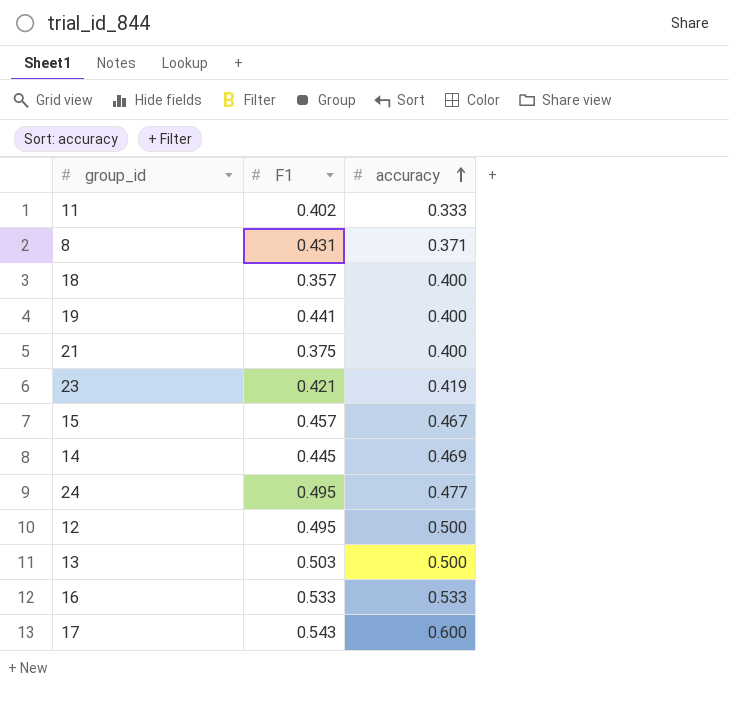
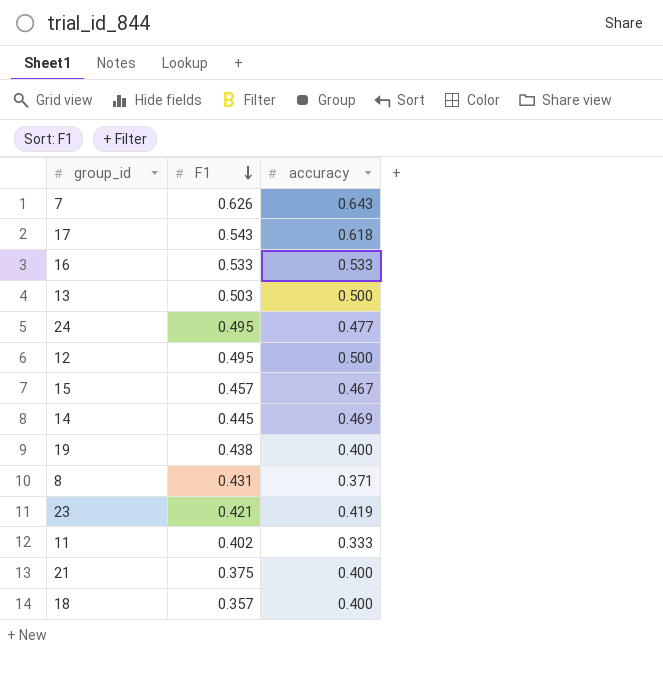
row order: accuracy ascending -> F1 descending
row 7: none -> 0.626 | 0.643
17 | accuracy: 0.600 -> 0.618
19 | F1: 0.441 -> 0.438

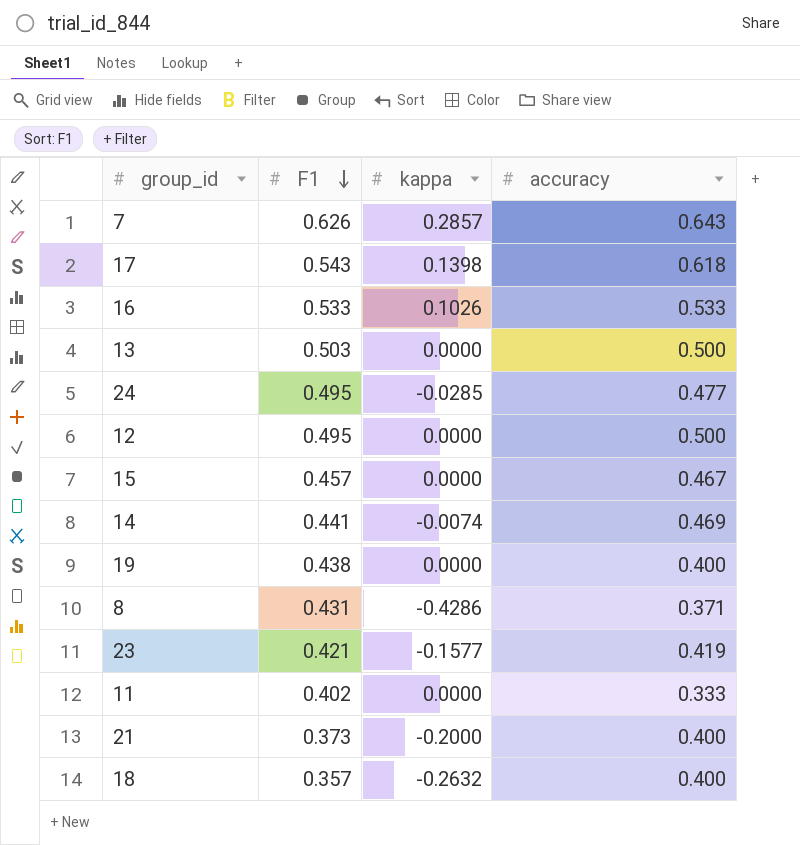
column kappa | position: none -> 3
14 | F1: 0.445 -> 0.441
21 | F1: 0.375 -> 0.373

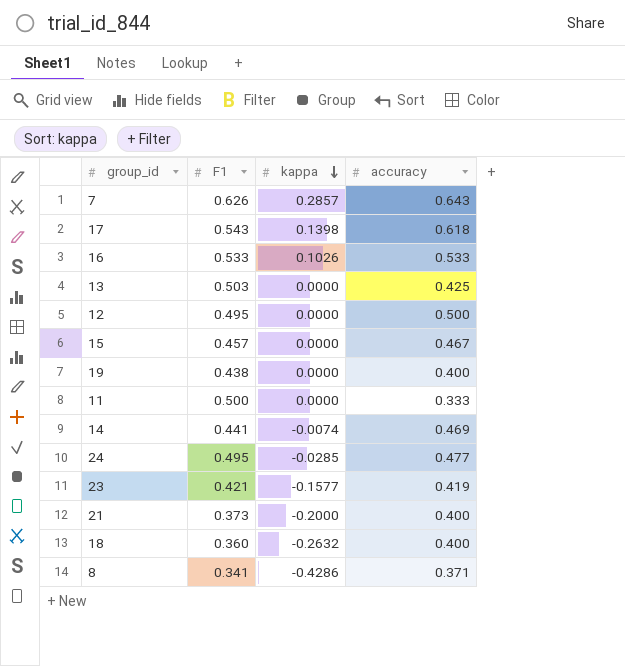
row order: F1 descending -> kappa descending
13 | accuracy: 0.500 -> 0.425
11 | F1: 0.402 -> 0.500
18 | F1: 0.357 -> 0.360
8 | F1: 0.431 -> 0.341

